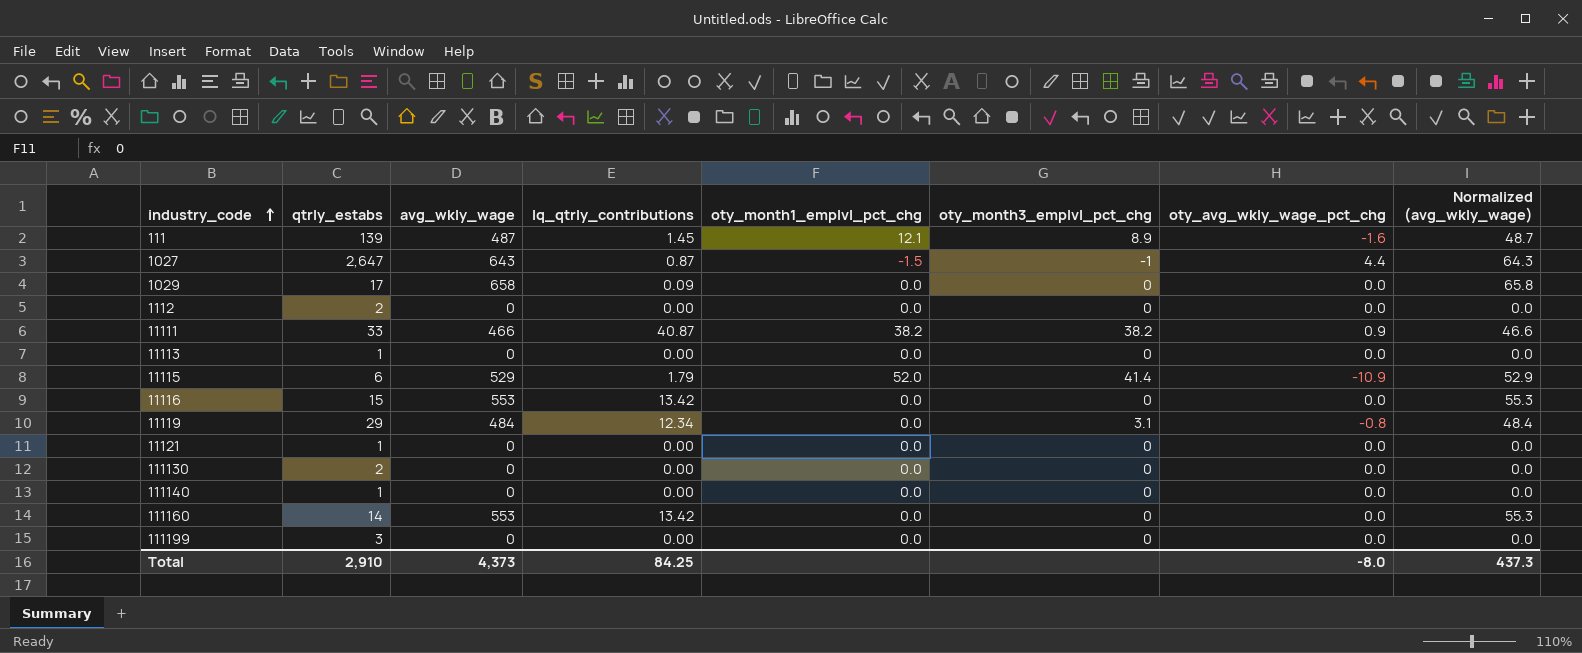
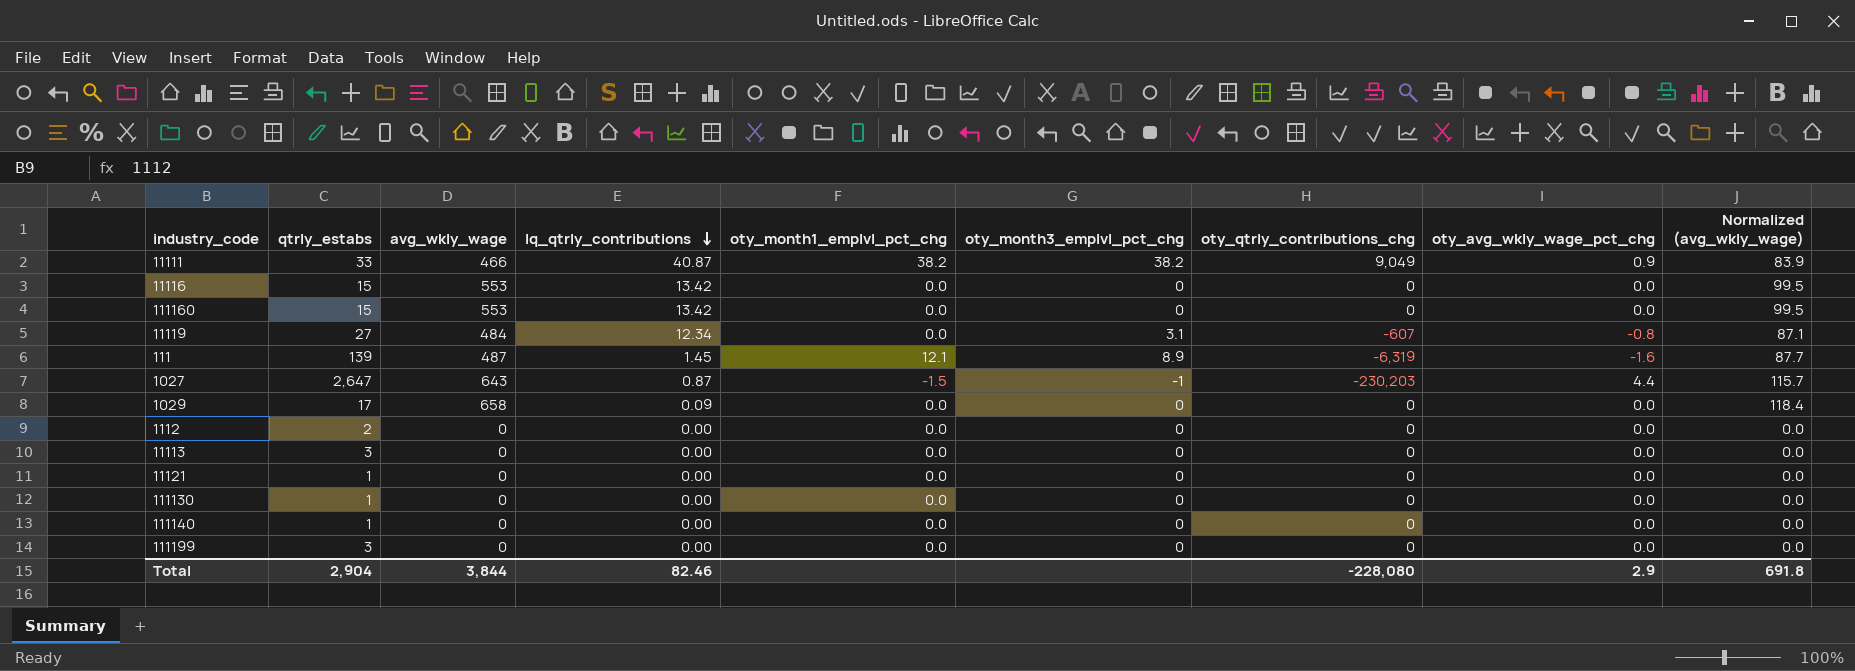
row order: industry_code ascending -> lq_qtrly_contributions descending
column oty_qtrly_contributions_chg | position: none -> 7
column Normalized (avg_wkly_wage) | formula: [avg_wkly_wage] * 0.1 -> [avg_wkly_wage] * 0.18
row 11115: 6 | 529 | 1.79 | 52.0 | 41.4 | -10.9 | 52.9 -> none
111160 | qtrly_estabs: 14 -> 15
11119 | qtrly_estabs: 29 -> 27
11113 | qtrly_estabs: 1 -> 3
111130 | qtrly_estabs: 2 -> 1
Total | qtrly_estabs: 2,910 -> 2,904
Total | avg_wkly_wage: 4,373 -> 3,844
Total | lq_qtrly_contributions: 84.25 -> 82.46
Total | oty_avg_wkly_wage_pct_chg: -8.0 -> 2.9
Total | Normalized (avg_wkly_wage): 437.3 -> 691.8

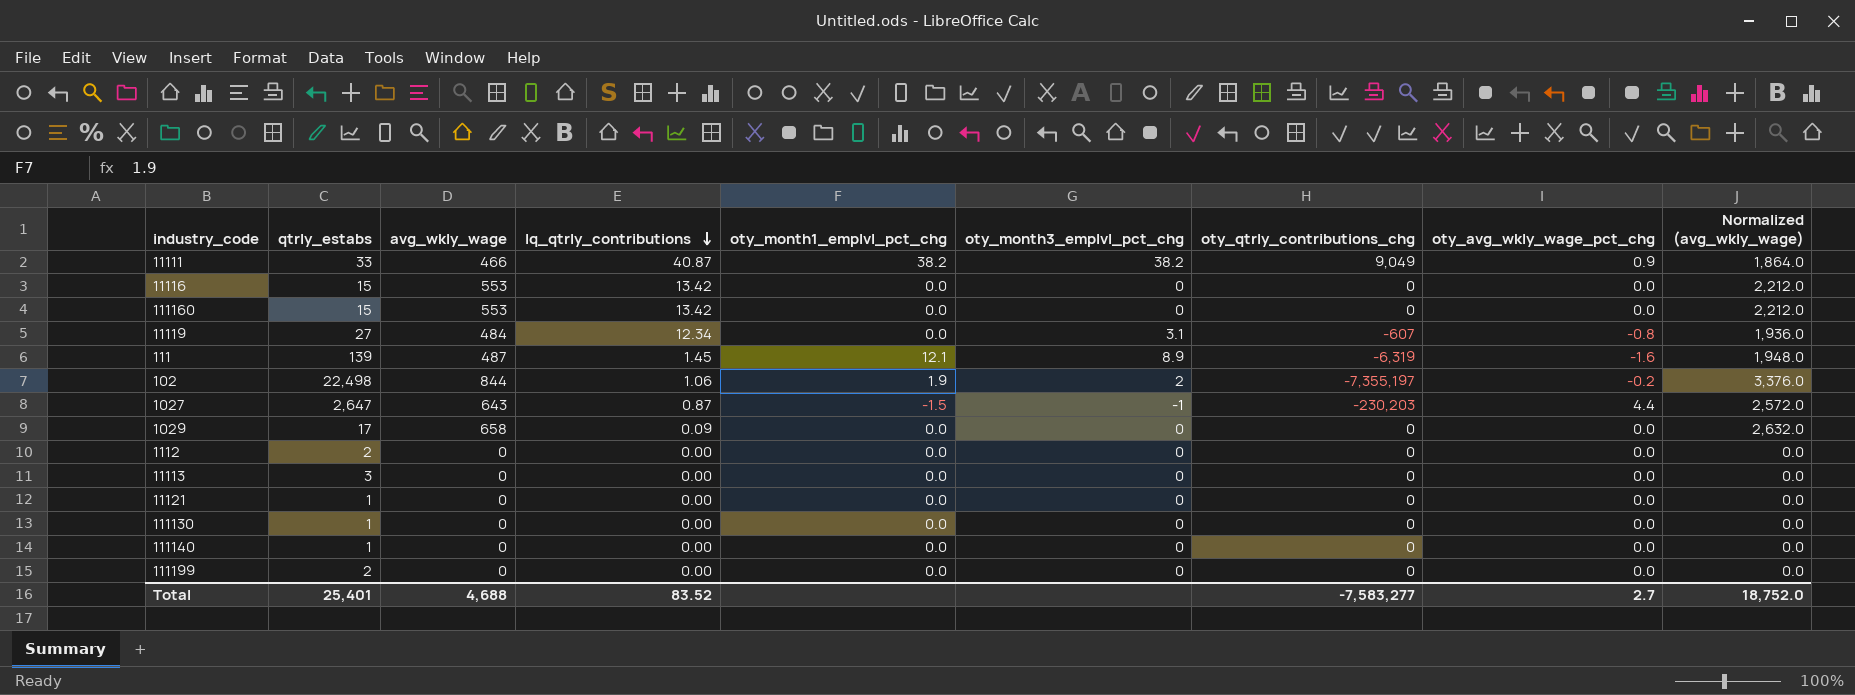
column Normalized (avg_wkly_wage) | formula: [avg_wkly_wage] * 0.18 -> [avg_wkly_wage] * 4
row 102: none -> 22,498 | 844 | 1.06 | 1.9 | 2 | -7,355,197 | -0.2 | 3,376.0
111199 | qtrly_estabs: 3 -> 2
Total | qtrly_estabs: 2,904 -> 25,401
Total | avg_wkly_wage: 3,844 -> 4,688
Total | lq_qtrly_contributions: 82.46 -> 83.52
Total | oty_qtrly_contributions_chg: -228,080 -> -7,583,277
Total | oty_avg_wkly_wage_pct_chg: 2.9 -> 2.7
Total | Normalized (avg_wkly_wage): 691.8 -> 18,752.0

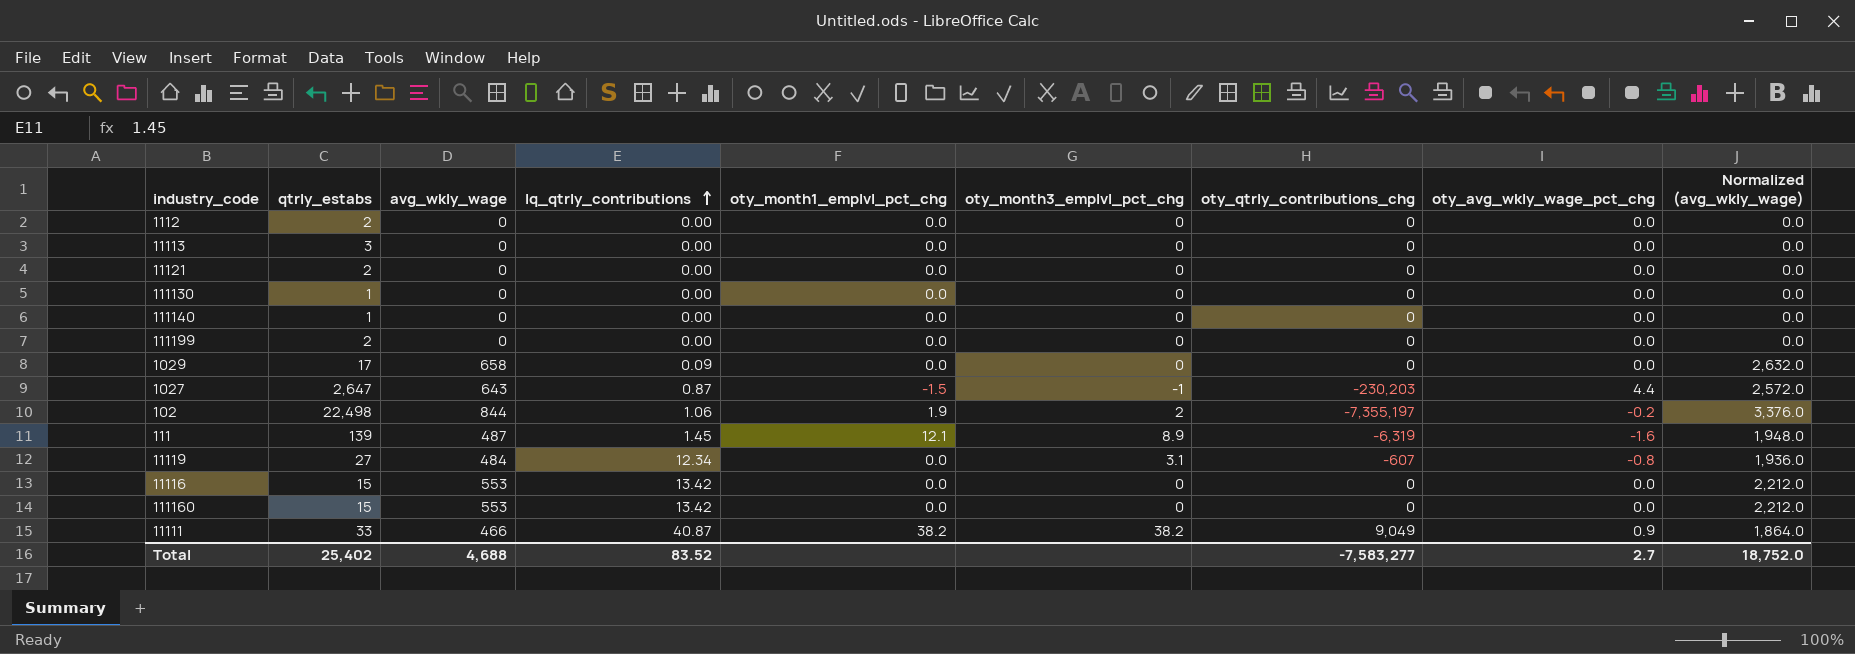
row order: lq_qtrly_contributions descending -> lq_qtrly_contributions ascending
11121 | qtrly_estabs: 1 -> 2
Total | qtrly_estabs: 25,401 -> 25,402

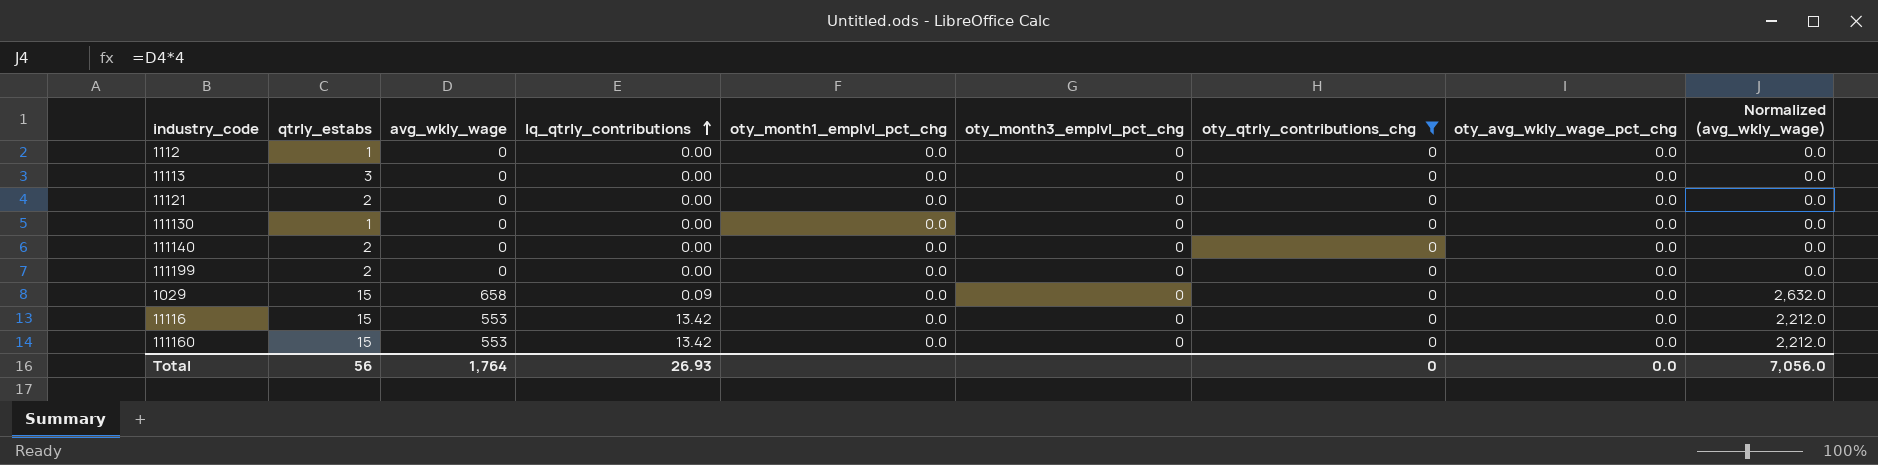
filter: none -> oty_qtrly_contributions_chg = 0
1112 | qtrly_estabs: 2 -> 1
111140 | qtrly_estabs: 1 -> 2
1029 | qtrly_estabs: 17 -> 15
Total | qtrly_estabs: 25,402 -> 56
Total | avg_wkly_wage: 4,688 -> 1,764
Total | lq_qtrly_contributions: 83.52 -> 26.93
Total | oty_qtrly_contributions_chg: -7,583,277 -> 0
Total | oty_avg_wkly_wage_pct_chg: 2.7 -> 0.0
Total | Normalized (avg_wkly_wage): 18,752.0 -> 7,056.0

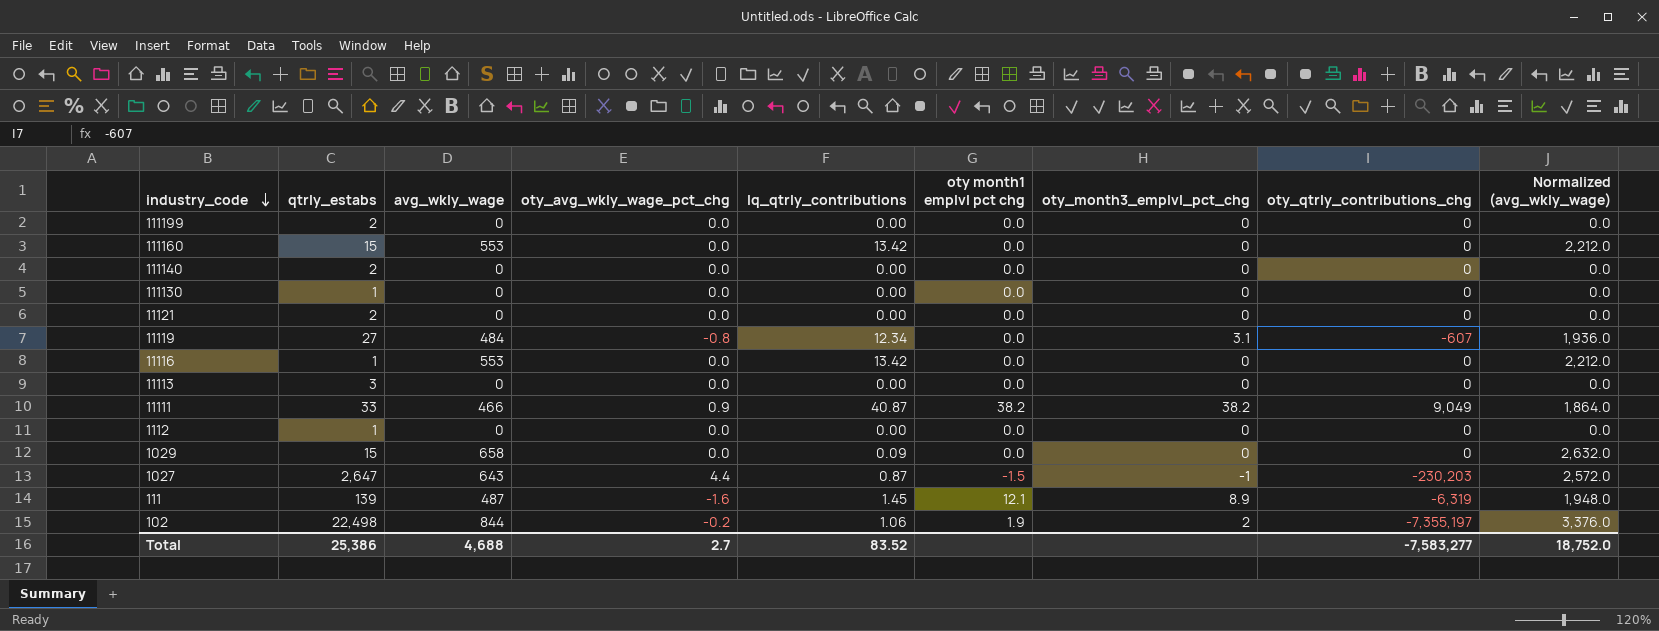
filter: oty_qtrly_contributions_chg = 0 -> none
row order: lq_qtrly_contributions ascending -> industry_code descending
column oty_avg_wkly_wage_pct_chg | position: 8 -> 4
column name: oty_month1_emplvl_pct_chg -> oty month1 emplvl pct chg
11116 | qtrly_estabs: 15 -> 1
Total | qtrly_estabs: 56 -> 25,386
Total | avg_wkly_wage: 1,764 -> 4,688
Total | oty_avg_wkly_wage_pct_chg: 0.0 -> 2.7
Total | lq_qtrly_contributions: 26.93 -> 83.52
Total | oty_qtrly_contributions_chg: 0 -> -7,583,277
Total | Normalized (avg_wkly_wage): 7,056.0 -> 18,752.0

